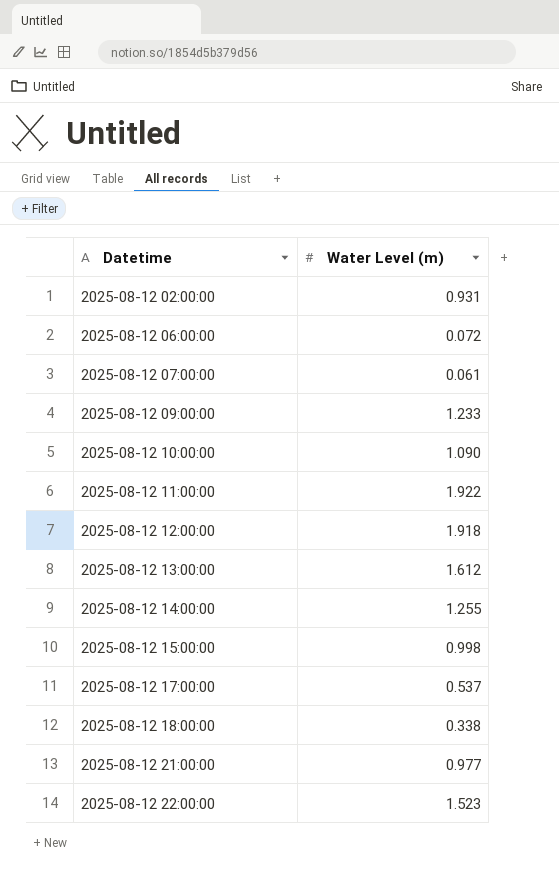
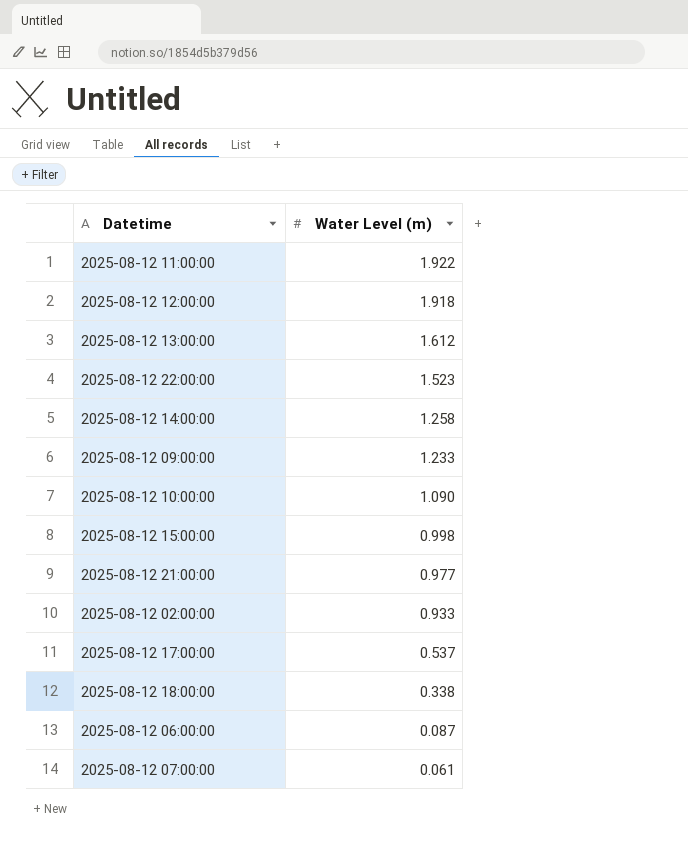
row order: Datetime ascending -> Water Level (m) descending
2025-08-12 14:00:00 | Water Level (m): 1.255 -> 1.258
2025-08-12 02:00:00 | Water Level (m): 0.931 -> 0.933
2025-08-12 06:00:00 | Water Level (m): 0.072 -> 0.087

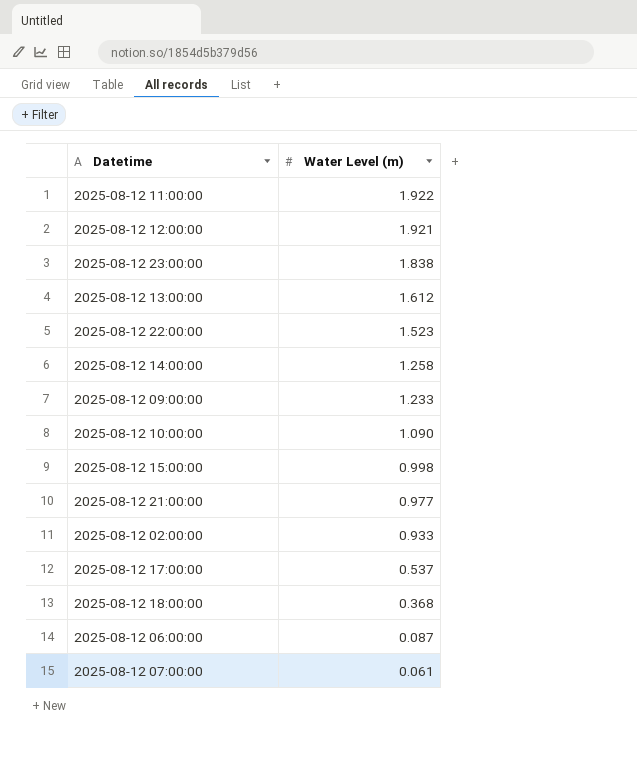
2025-08-12 12:00:00 | Water Level (m): 1.918 -> 1.921
row 2025-08-12 23:00:00: none -> 1.838
2025-08-12 18:00:00 | Water Level (m): 0.338 -> 0.368

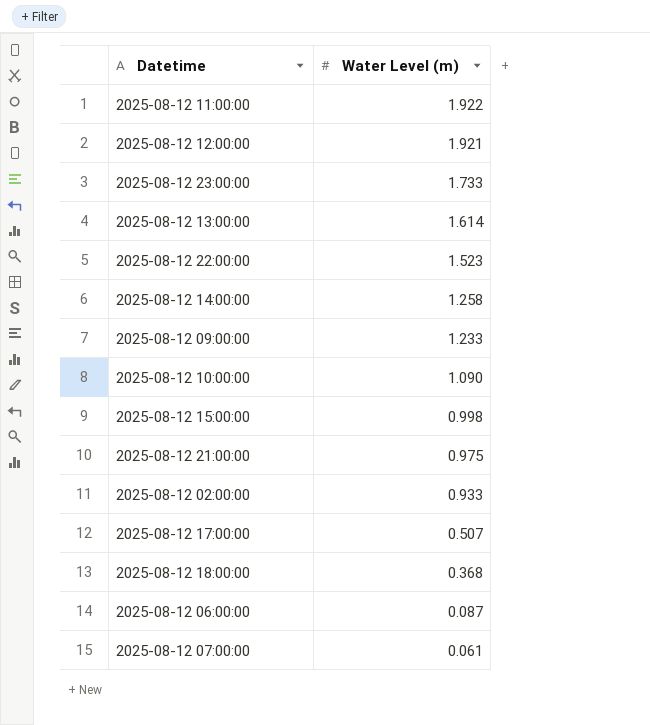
2025-08-12 23:00:00 | Water Level (m): 1.838 -> 1.733
2025-08-12 13:00:00 | Water Level (m): 1.612 -> 1.614
2025-08-12 21:00:00 | Water Level (m): 0.977 -> 0.975
2025-08-12 17:00:00 | Water Level (m): 0.537 -> 0.507

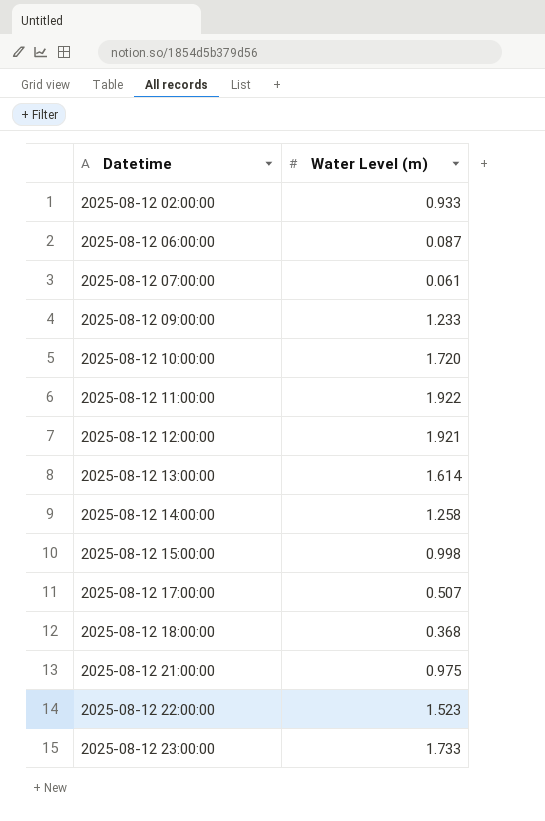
row order: Water Level (m) descending -> Datetime ascending
2025-08-12 10:00:00 | Water Level (m): 1.090 -> 1.720

